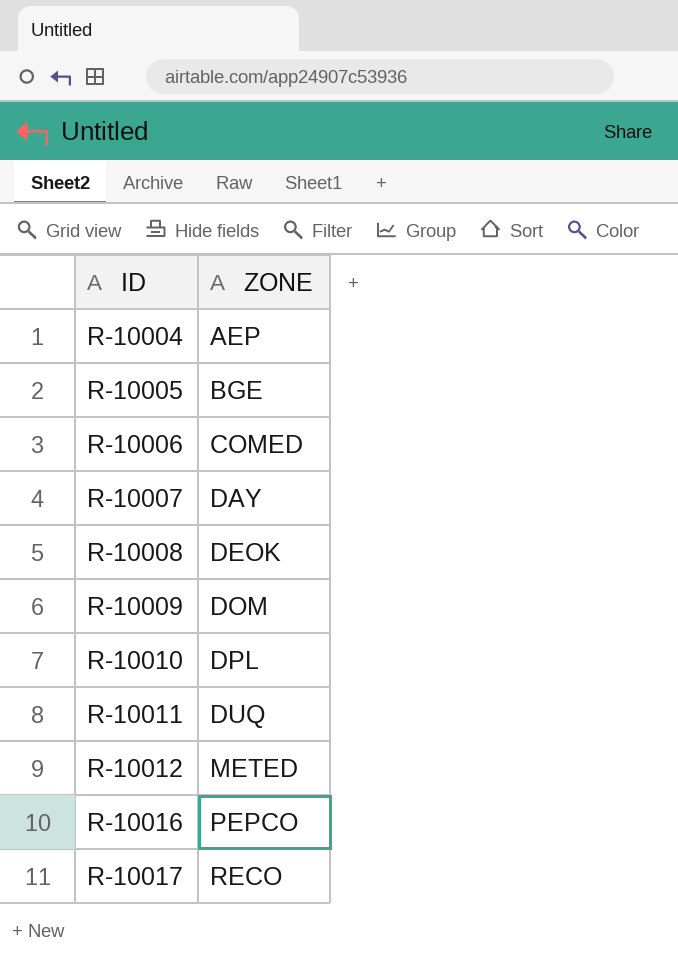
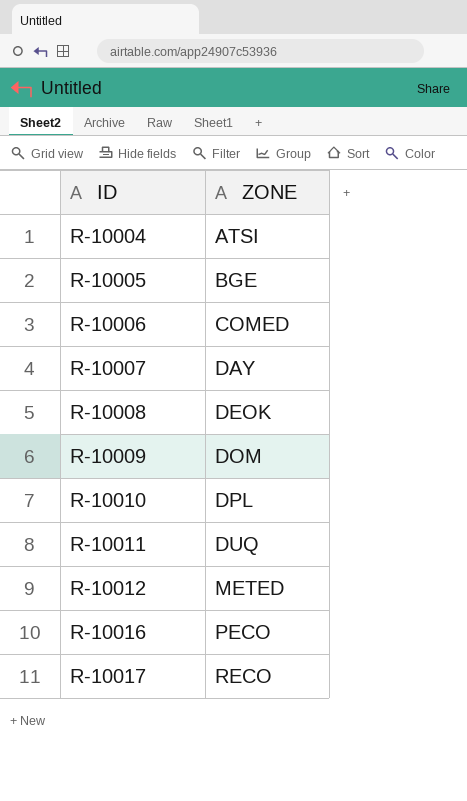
R-10004 | ZONE: AEP -> ATSI
R-10016 | ZONE: PEPCO -> PECO

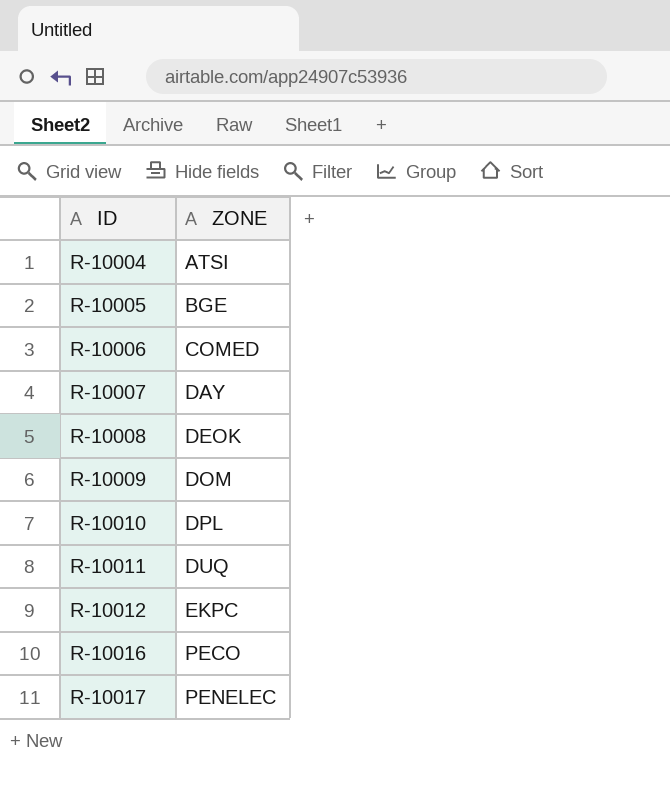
R-10012 | ZONE: METED -> EKPC
R-10017 | ZONE: RECO -> PENELEC

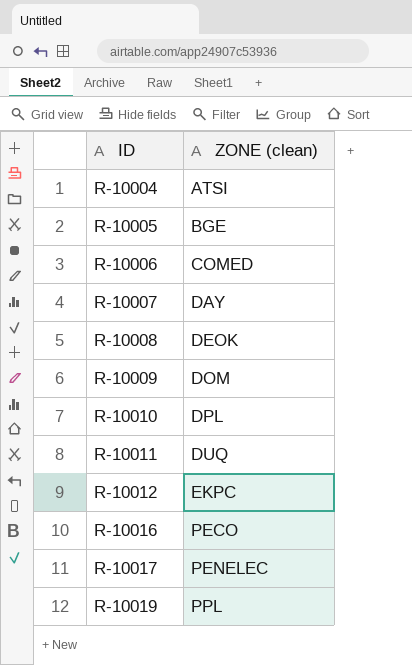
column name: ZONE -> ZONE (clean)
row R-10019: none -> PPL

